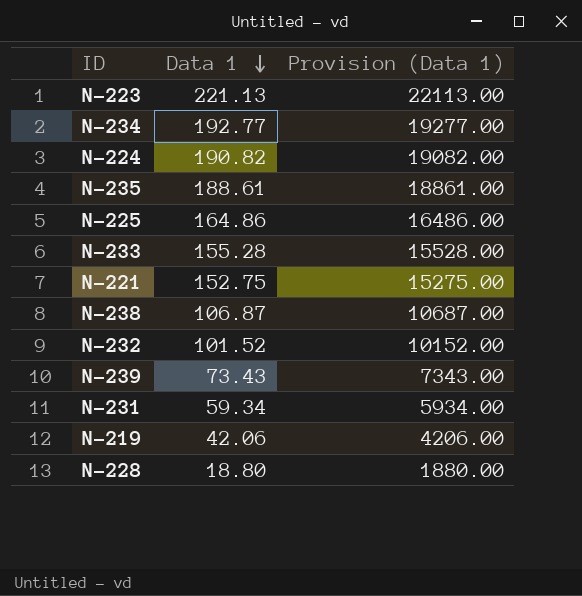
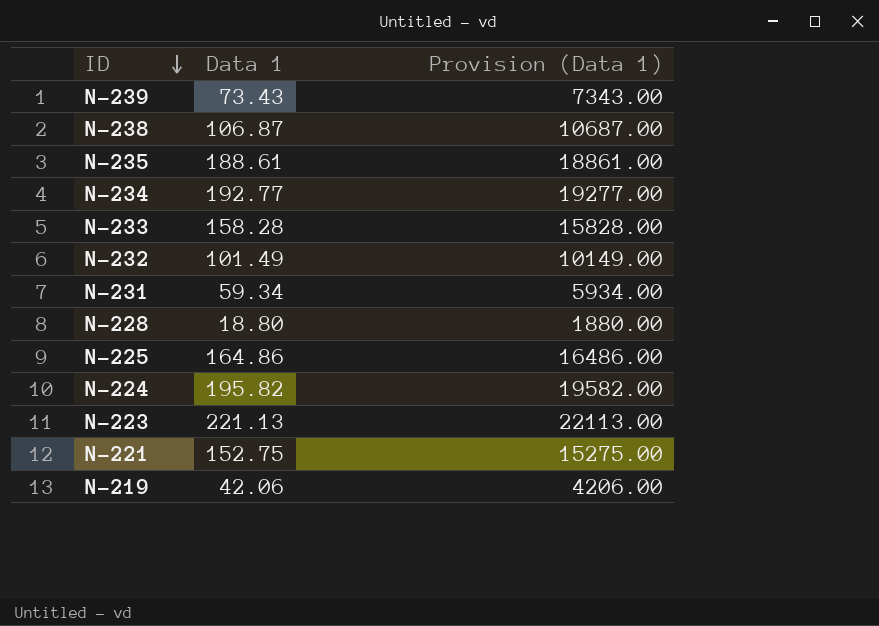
row order: Data 1 descending -> ID descending
N-233 | Data 1: 155.28 -> 158.28
N-233 | Provision (Data 1): 15528.00 -> 15828.00
N-232 | Data 1: 101.52 -> 101.49
N-232 | Provision (Data 1): 10152.00 -> 10149.00
N-224 | Data 1: 190.82 -> 195.82
N-224 | Provision (Data 1): 19082.00 -> 19582.00

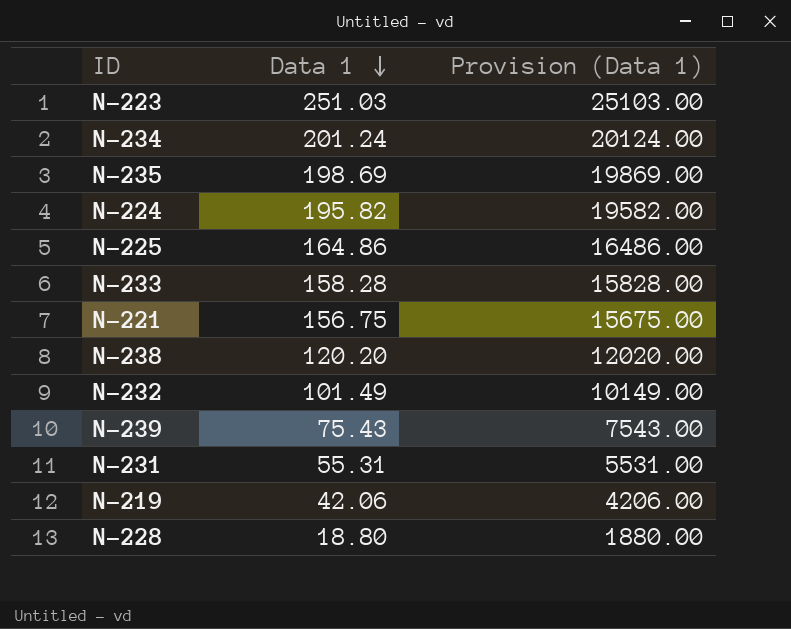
row order: ID descending -> Data 1 descending
N-223 | Data 1: 221.13 -> 251.03
N-223 | Provision (Data 1): 22113.00 -> 25103.00
N-234 | Data 1: 192.77 -> 201.24
N-234 | Provision (Data 1): 19277.00 -> 20124.00
N-235 | Data 1: 188.61 -> 198.69
N-235 | Provision (Data 1): 18861.00 -> 19869.00
N-221 | Data 1: 152.75 -> 156.75
N-221 | Provision (Data 1): 15275.00 -> 15675.00
N-238 | Data 1: 106.87 -> 120.20
N-238 | Provision (Data 1): 10687.00 -> 12020.00
N-239 | Data 1: 73.43 -> 75.43
N-239 | Provision (Data 1): 7343.00 -> 7543.00
N-231 | Data 1: 59.34 -> 55.31
N-231 | Provision (Data 1): 5934.00 -> 5531.00

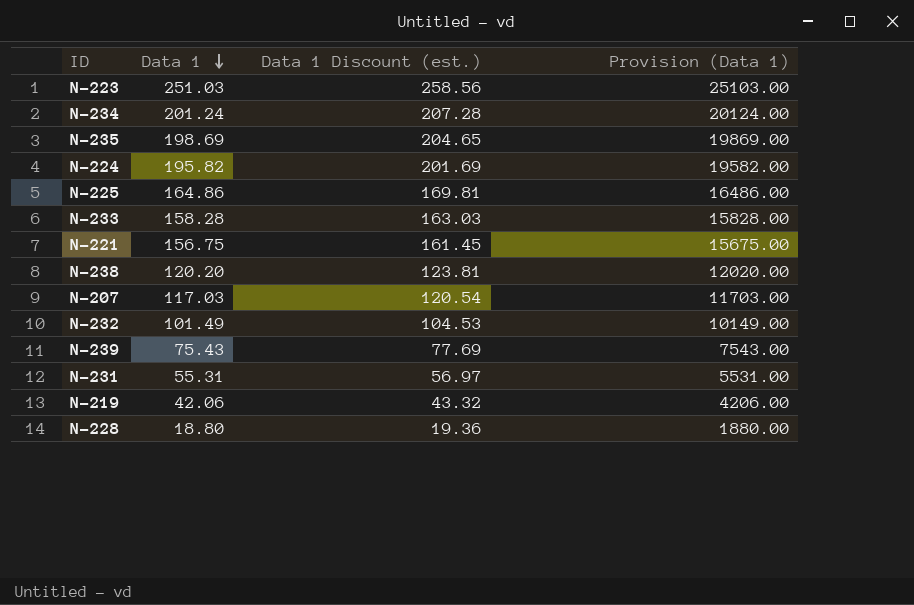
column Data 1 Discount (est.) | formula: none -> [Data 1] * 1.03
row N-207: none -> 117.03 | 120.54 | 11703.00

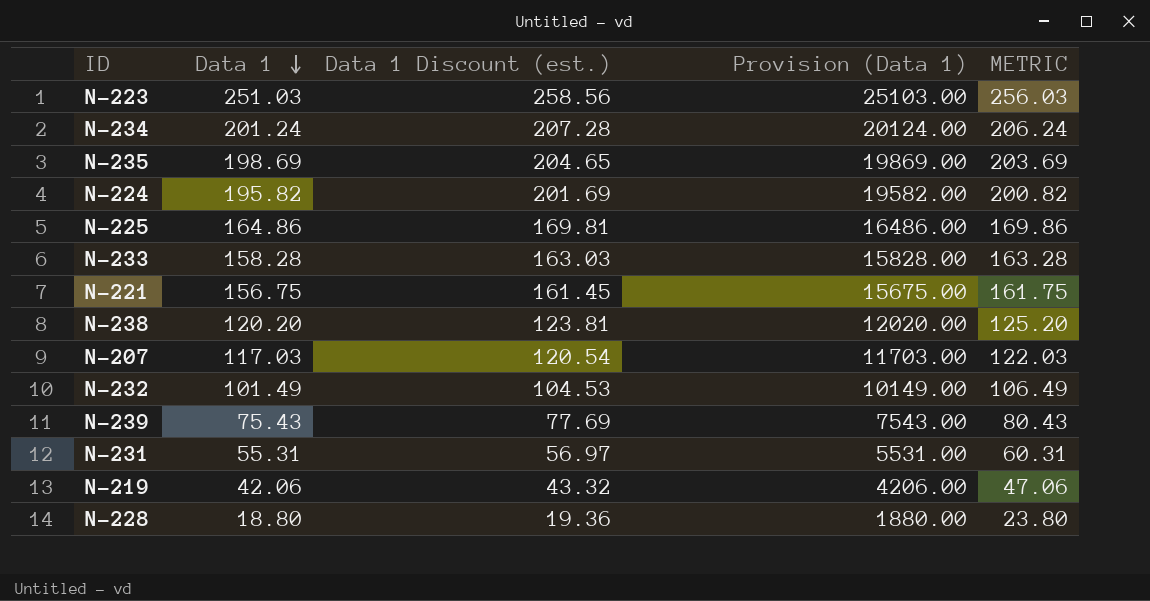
column METRIC | formula: none -> [Data 1] + 5

